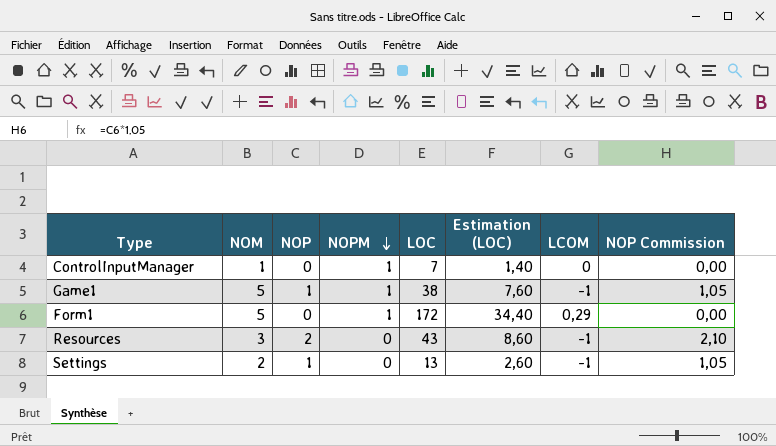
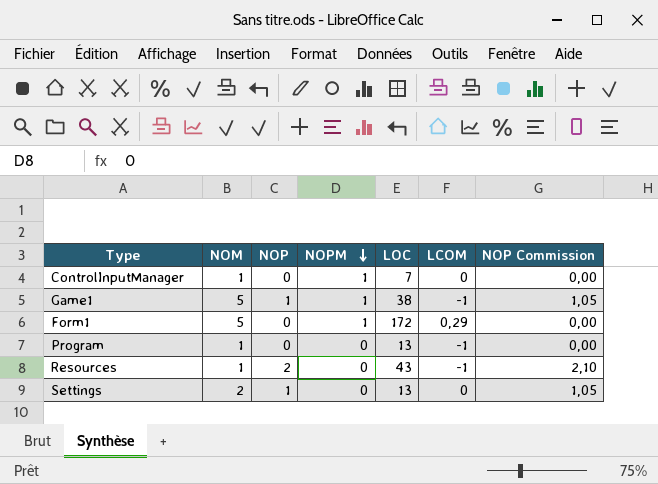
column Estimation (LOC) | formula: [LOC] * 0,2 -> none
row Program: none -> 1 | 0 | 0 | 13 | -1 | 0,00
Resources | NOM: 3 -> 1
Settings | LCOM: -1 -> 0

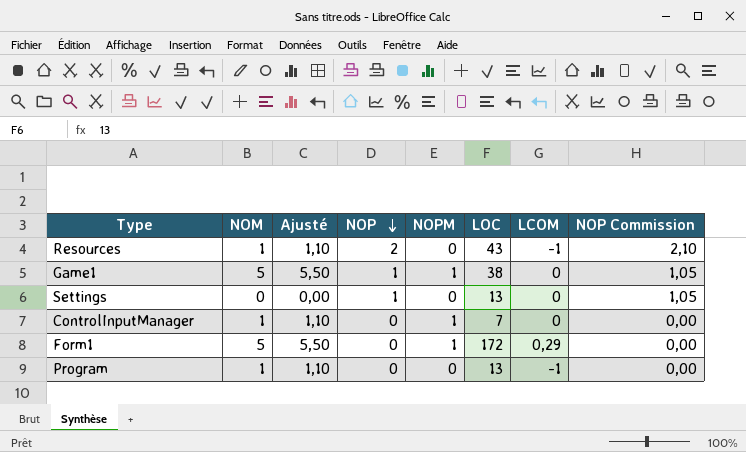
row order: NOPM descending -> NOP descending
column Ajusté | formula: none -> [NOM] * 1,1
Game1 | LCOM: -1 -> 0
Settings | NOM: 2 -> 0

